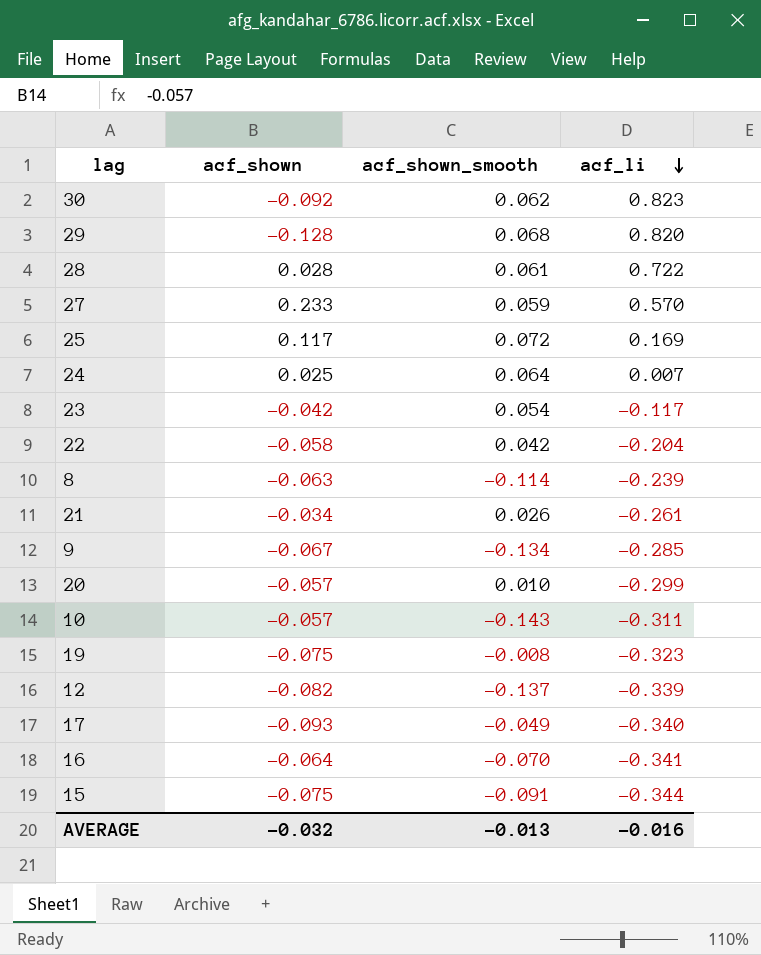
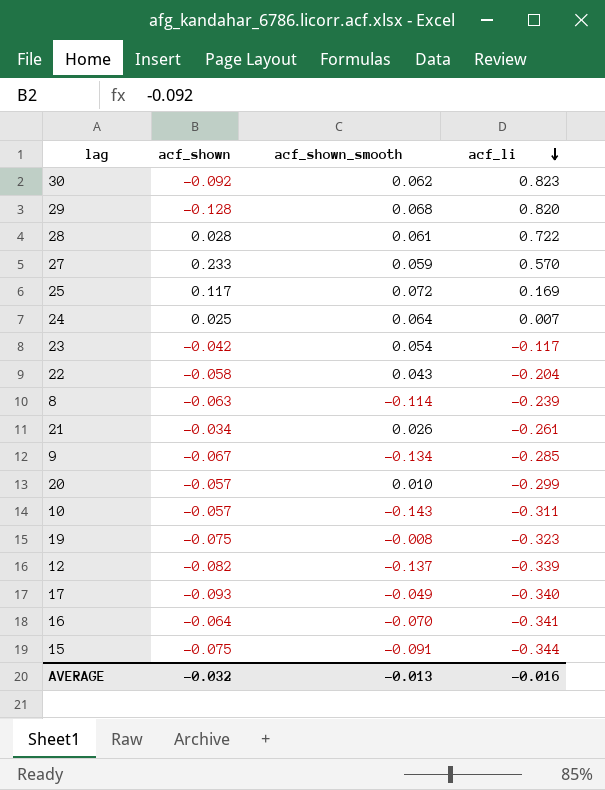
22 | acf_shown_smooth: 0.042 -> 0.043

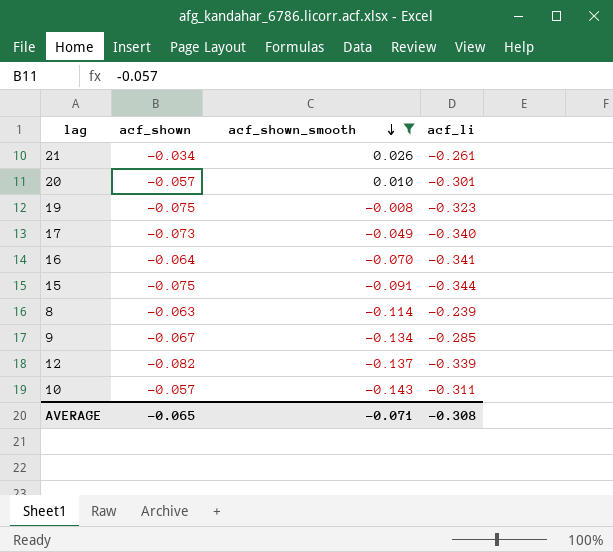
filter: none -> acf_shown_smooth <= 0.026
row order: acf_li descending -> acf_shown_smooth descending
20 | acf_li: -0.299 -> -0.301
17 | acf_shown: -0.093 -> -0.073
AVERAGE | acf_shown: -0.032 -> -0.065
AVERAGE | acf_shown_smooth: -0.013 -> -0.071
AVERAGE | acf_li: -0.016 -> -0.308

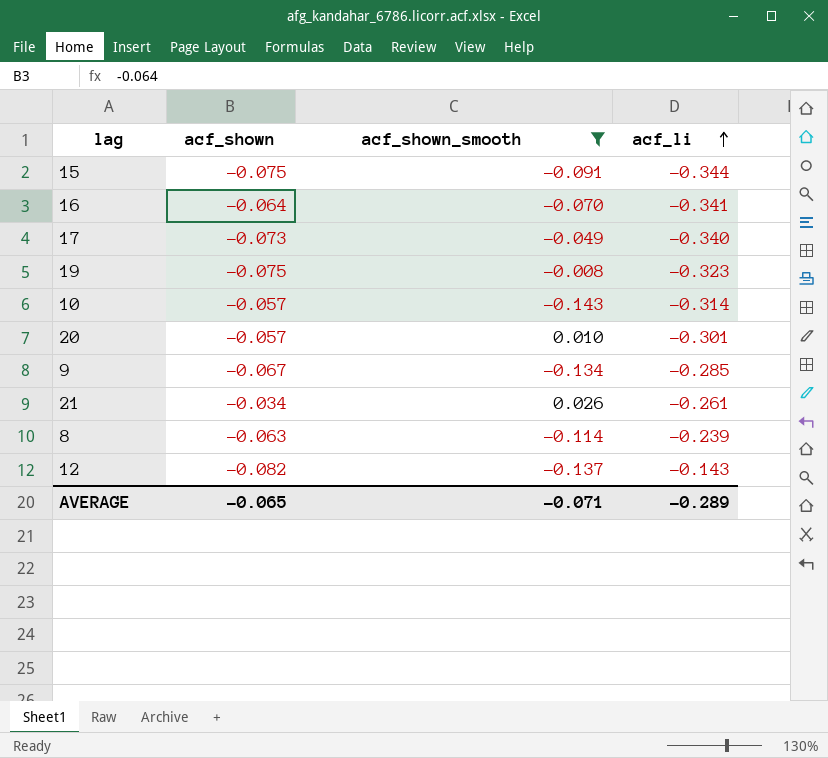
row order: acf_shown_smooth descending -> acf_li ascending
10 | acf_li: -0.311 -> -0.314
12 | acf_li: -0.339 -> -0.143
AVERAGE | acf_li: -0.308 -> -0.289

